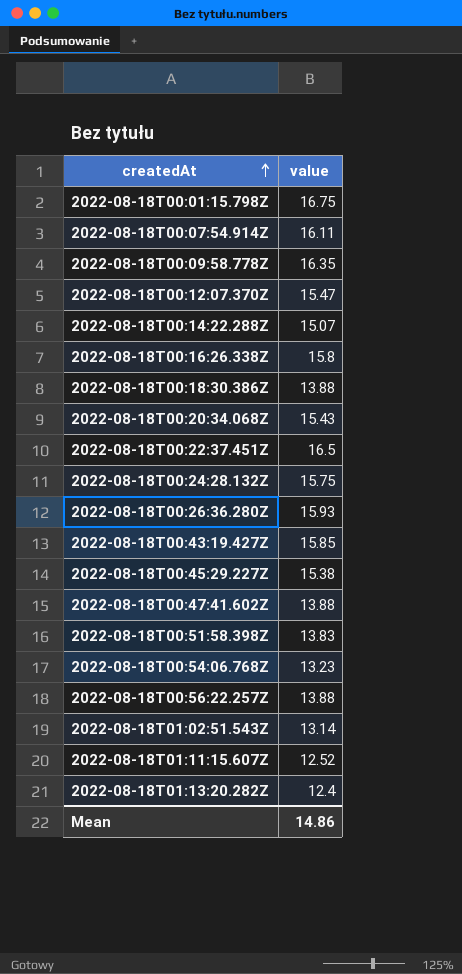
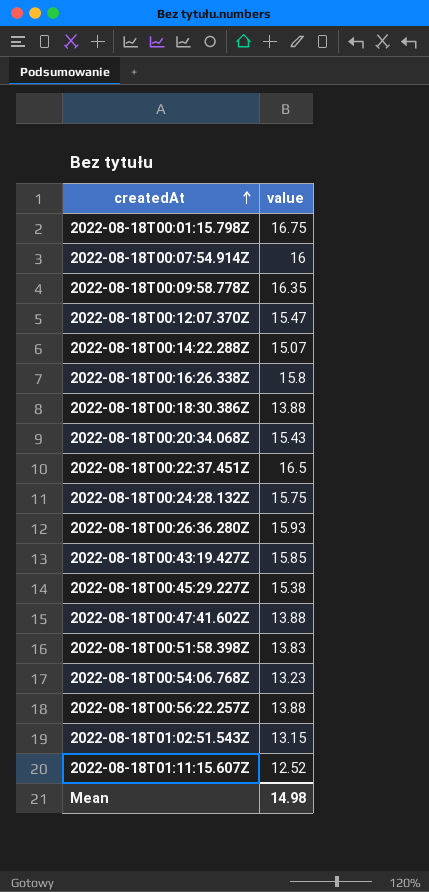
row 2022-08-18T01:13:20.282Z: 12.4 -> none
2022-08-18T00:07:54.914Z | value: 16.11 -> 16
2022-08-18T01:02:51.543Z | value: 13.14 -> 13.15
Mean | value: 14.86 -> 14.98

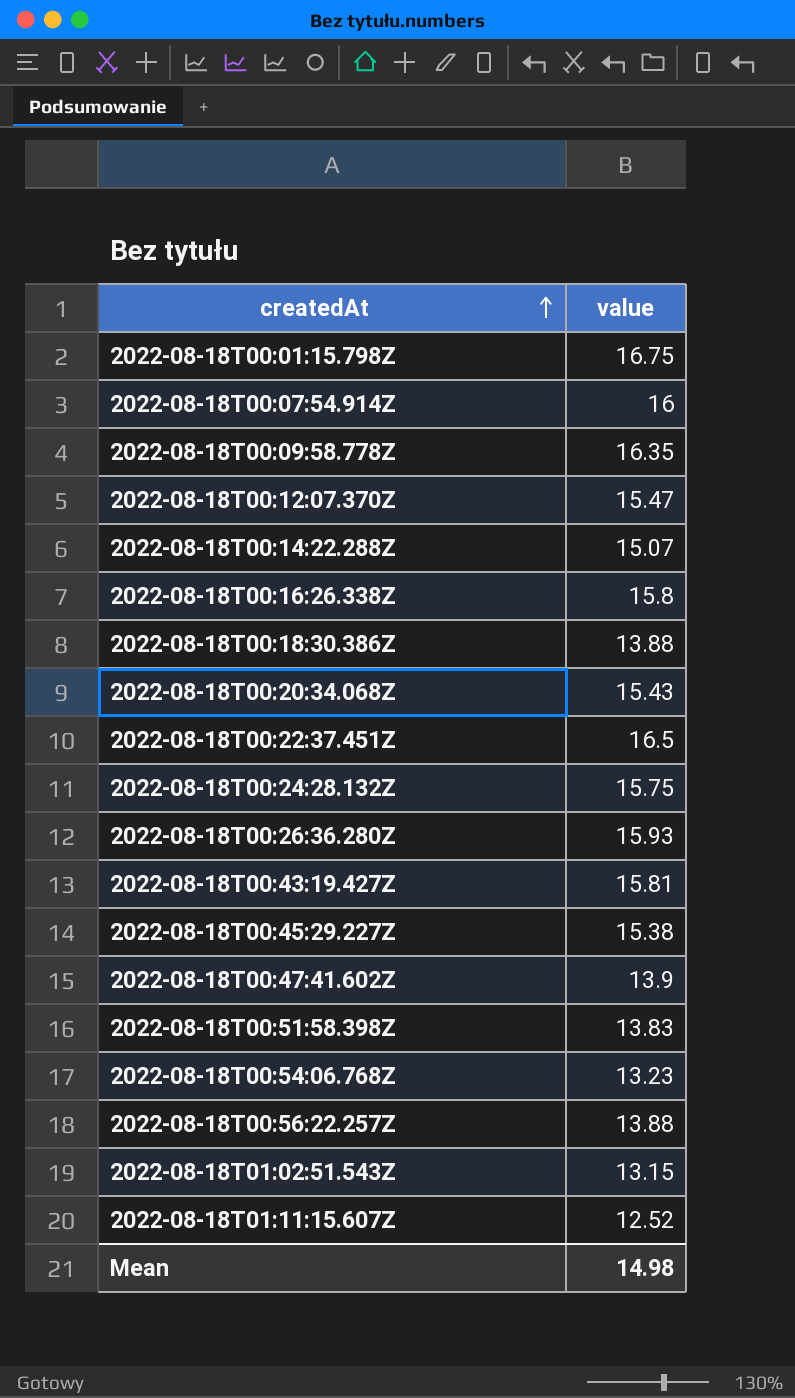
2022-08-18T00:43:19.427Z | value: 15.85 -> 15.81
2022-08-18T00:47:41.602Z | value: 13.88 -> 13.9

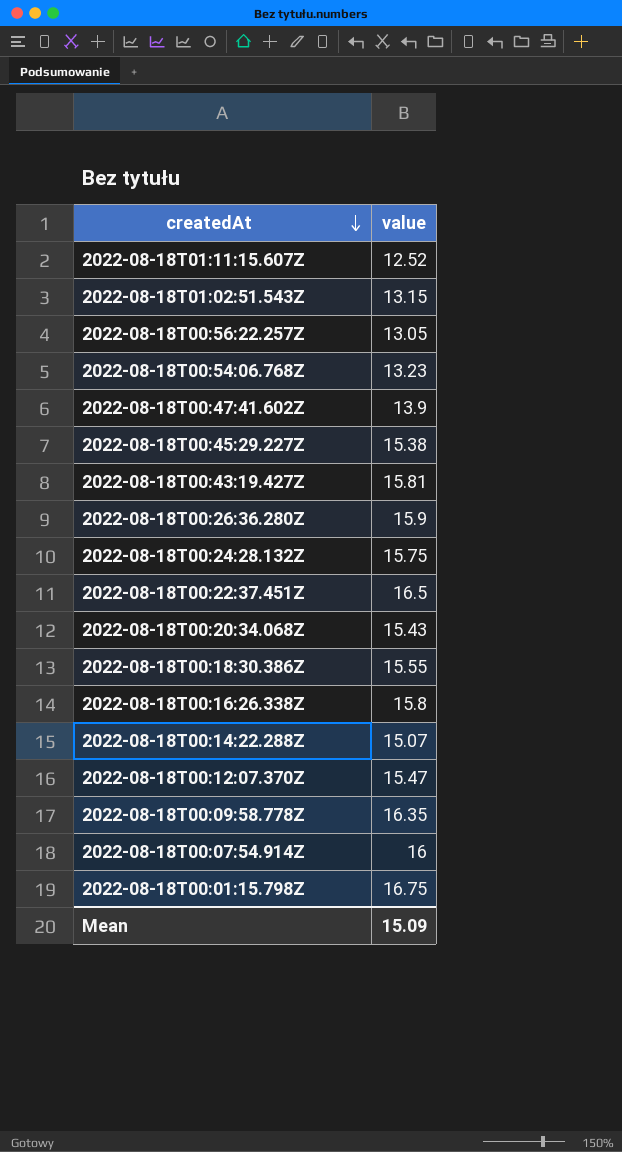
row order: createdAt ascending -> createdAt descending
row 2022-08-18T00:51:58.398Z: 13.83 -> none
2022-08-18T00:56:22.257Z | value: 13.88 -> 13.05
2022-08-18T00:26:36.280Z | value: 15.93 -> 15.9
2022-08-18T00:18:30.386Z | value: 13.88 -> 15.55
Mean | value: 14.98 -> 15.09

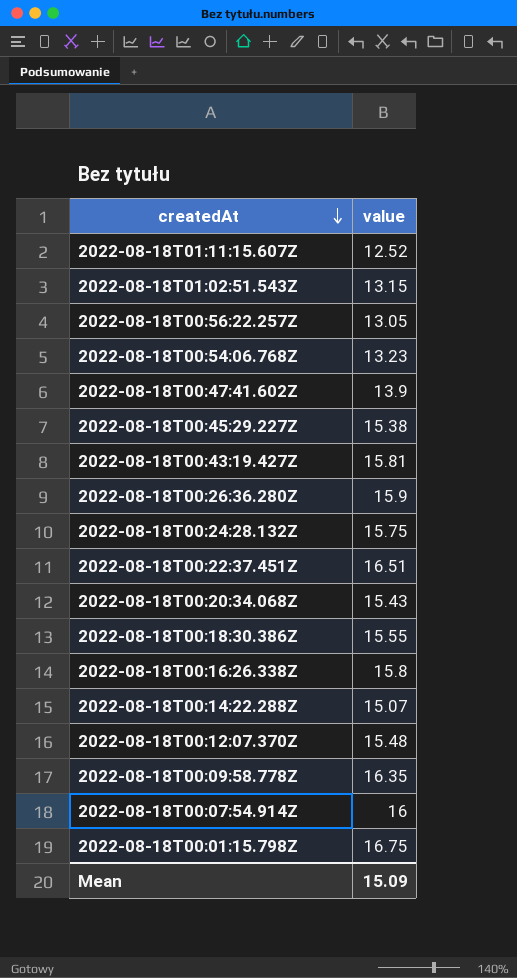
2022-08-18T00:22:37.451Z | value: 16.5 -> 16.51
2022-08-18T00:12:07.370Z | value: 15.47 -> 15.48

